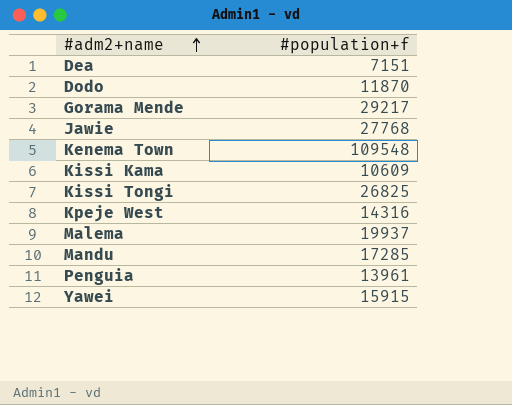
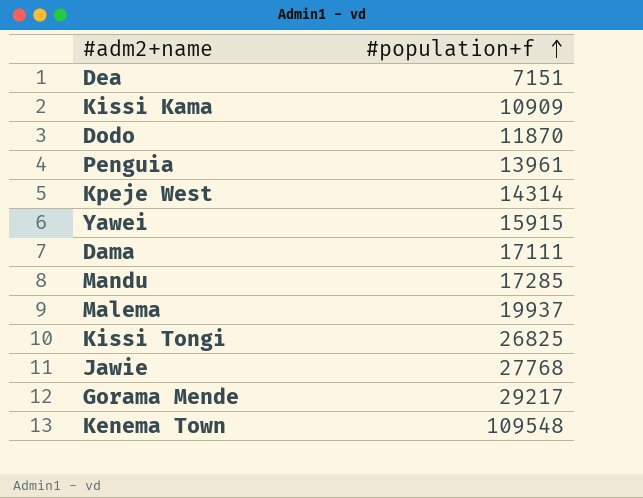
row order: #adm2+name ascending -> #population+f ascending
Kissi Kama | #population+f: 10609 -> 10909
Kpeje West | #population+f: 14316 -> 14314
row Dama: none -> 17111

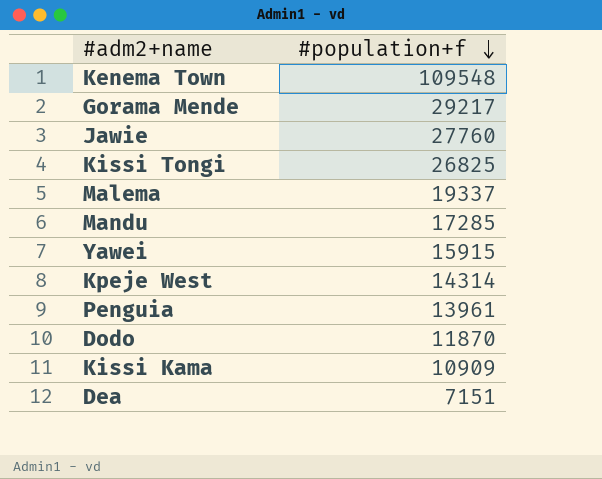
row order: #population+f ascending -> #population+f descending
row Dama: 17111 -> none
Jawie | #population+f: 27768 -> 27760
Malema | #population+f: 19937 -> 19337

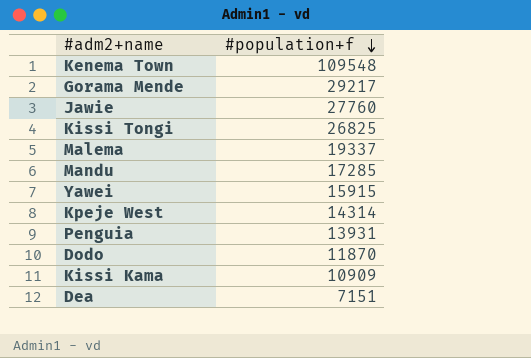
Penguia | #population+f: 13961 -> 13931

